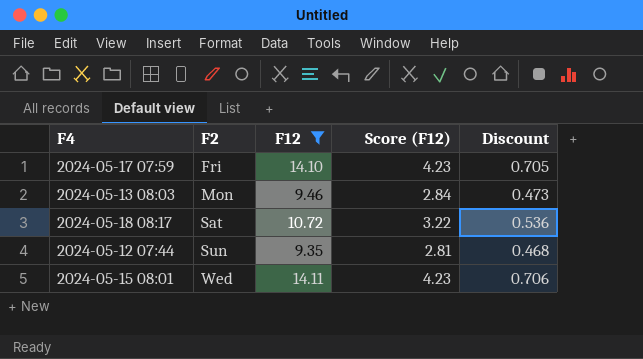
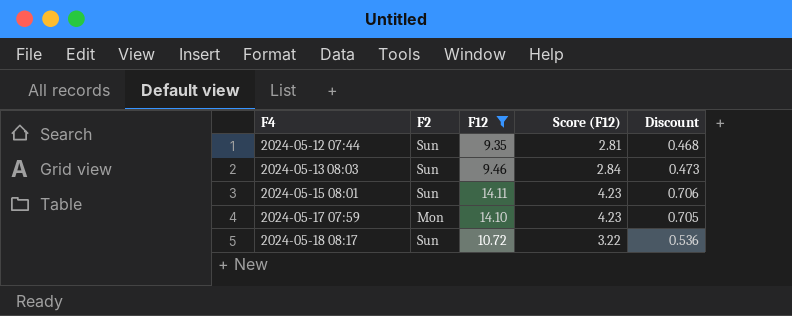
row order: F2 ascending -> F4 ascending
2024-05-13 08:03 | F2: Mon -> Sun
2024-05-15 08:01 | F2: Wed -> Sun
2024-05-17 07:59 | F2: Fri -> Mon
2024-05-18 08:17 | F2: Sat -> Sun

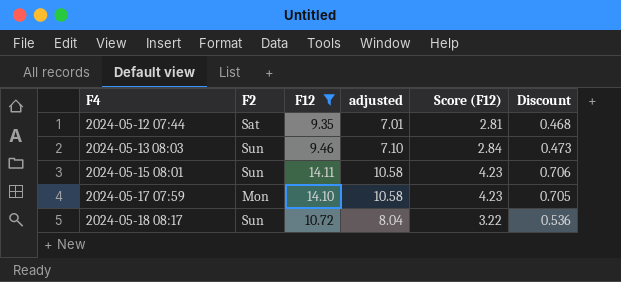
column adjusted | formula: none -> [F12] * 0.75
2024-05-12 07:44 | F2: Sun -> Sat

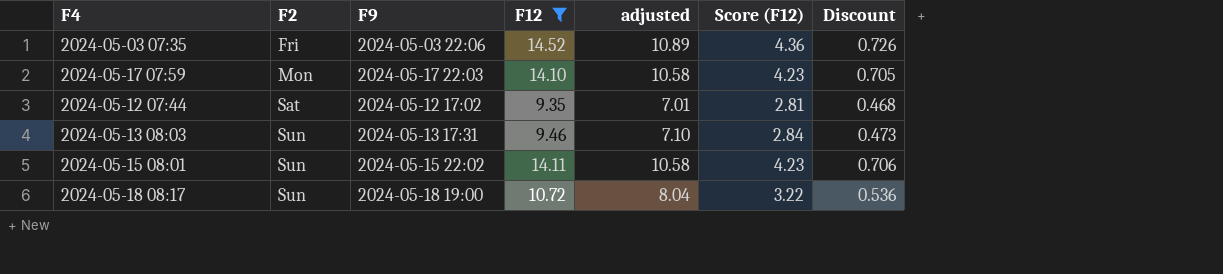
row order: F4 ascending -> F2 ascending
column F9 | position: none -> 3
row 2024-05-03 07:35: none -> Fri | 2024-05-03 22:06 | 14.52 | 10.89 | 4.36 | 0.726

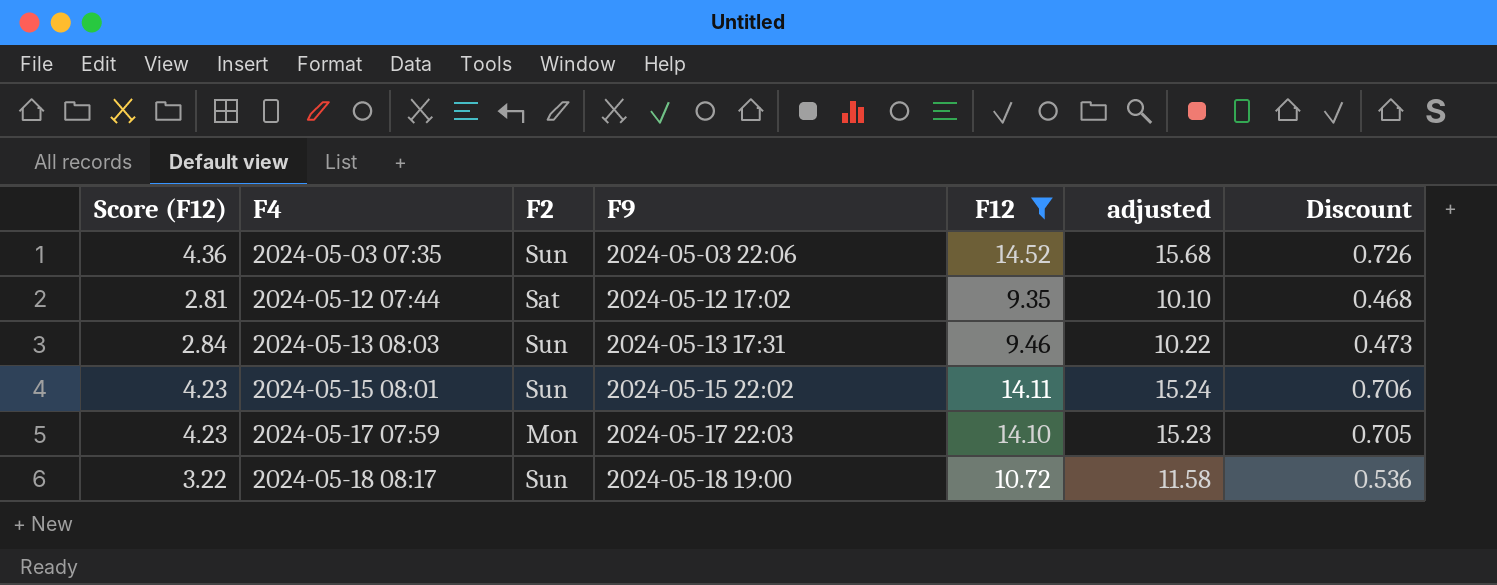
row order: F2 ascending -> F4 ascending
column Score (F12) | position: 6 -> 1
column adjusted | formula: [F12] * 0.75 -> [F12] * 1.08
2024-05-03 07:35 | F2: Fri -> Sun

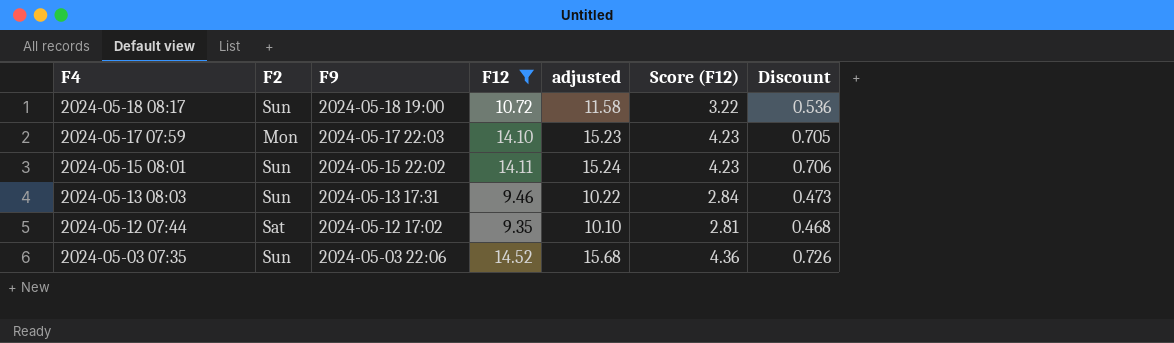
row order: F4 ascending -> F4 descending
column Score (F12) | position: 1 -> 6

